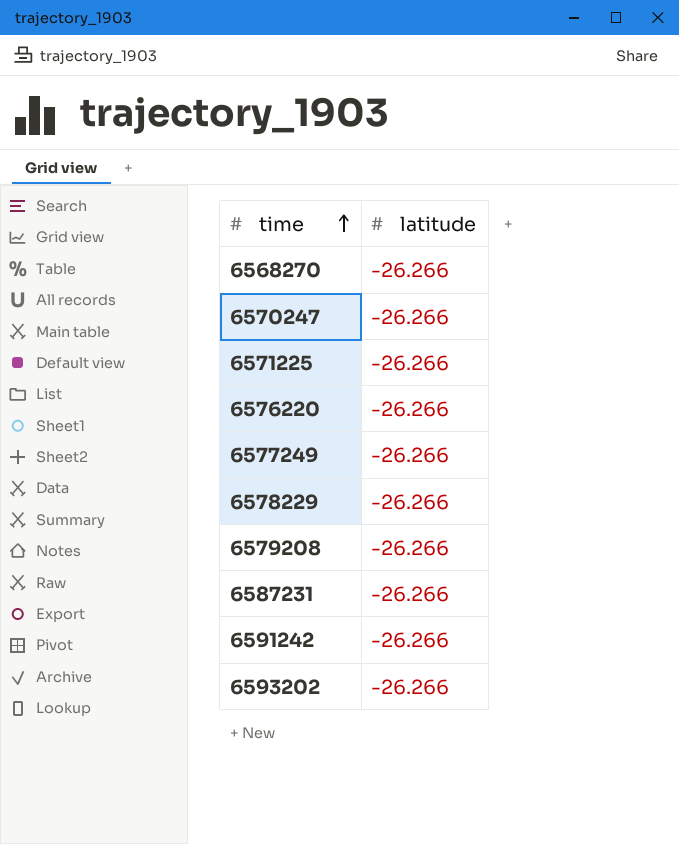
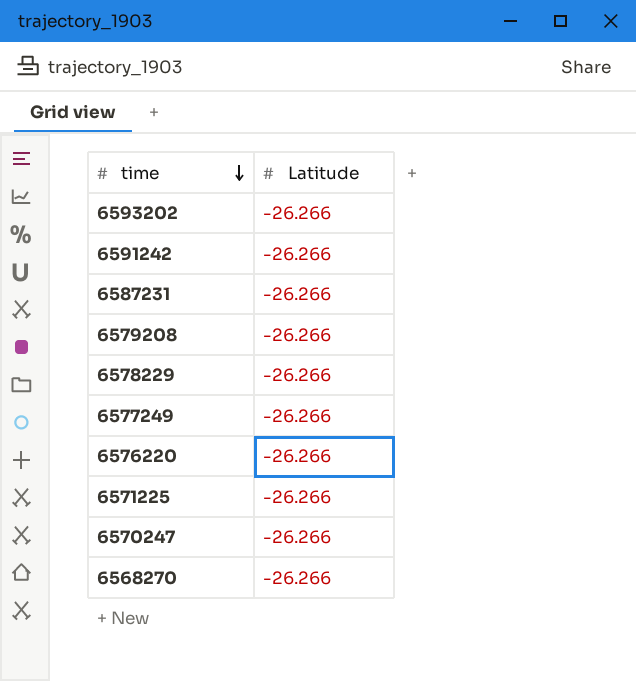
row order: time ascending -> time descending
column name: latitude -> Latitude

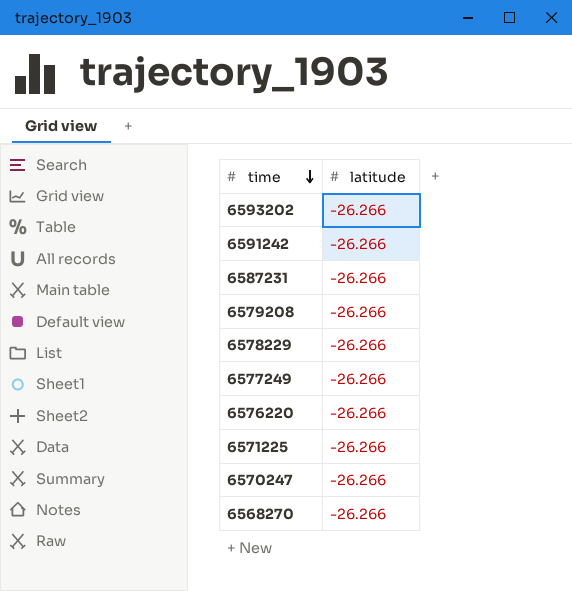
column name: Latitude -> latitude

